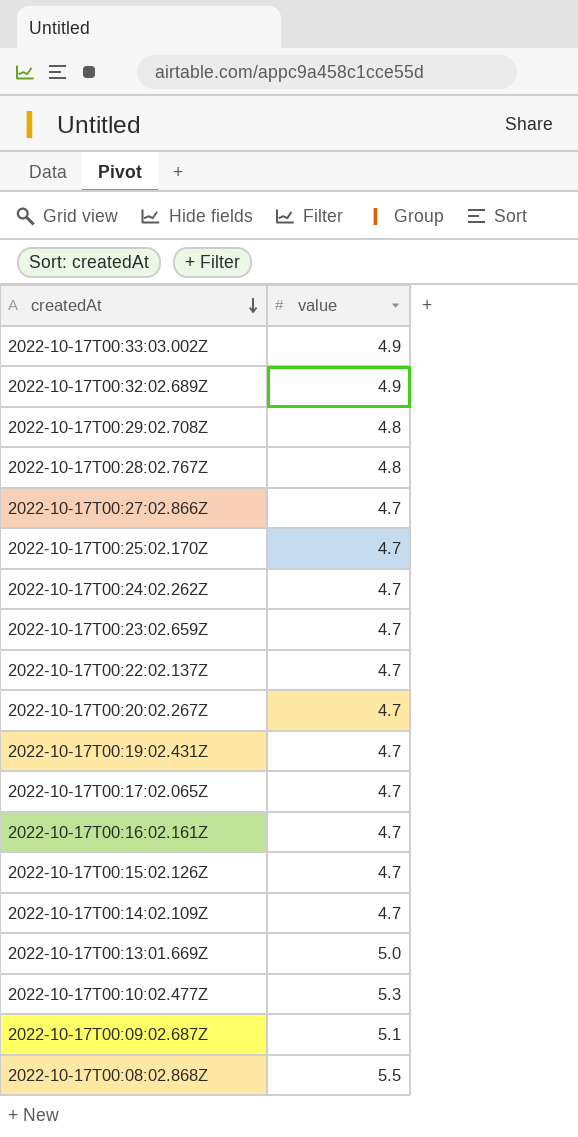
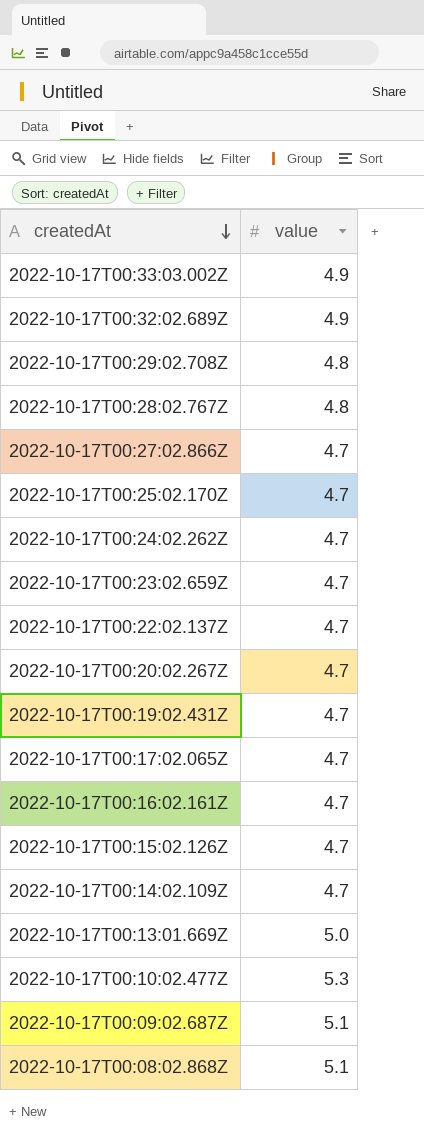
2022-10-17T00:08:02.868Z | value: 5.5 -> 5.1

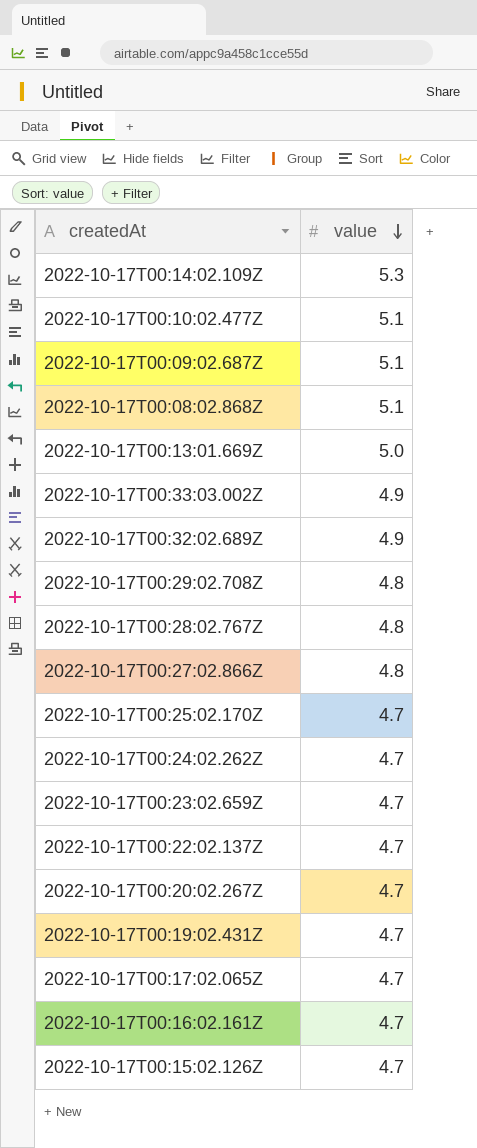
row order: createdAt descending -> value descending
2022-10-17T00:14:02.109Z | value: 4.7 -> 5.3
2022-10-17T00:10:02.477Z | value: 5.3 -> 5.1
2022-10-17T00:27:02.866Z | value: 4.7 -> 4.8

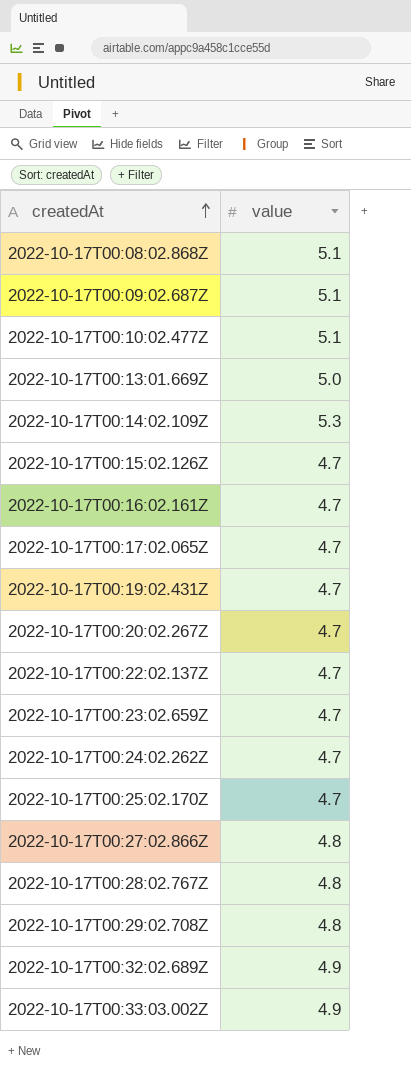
row order: value descending -> createdAt ascending

